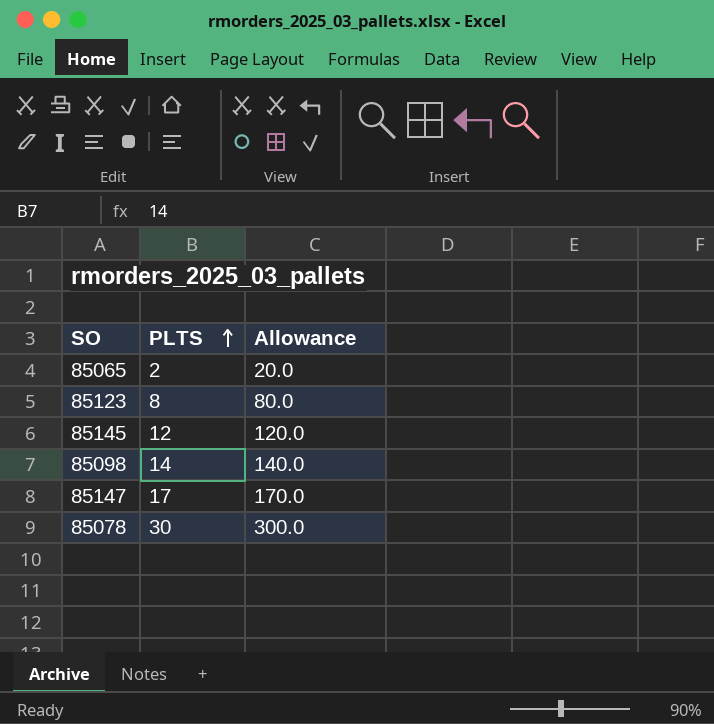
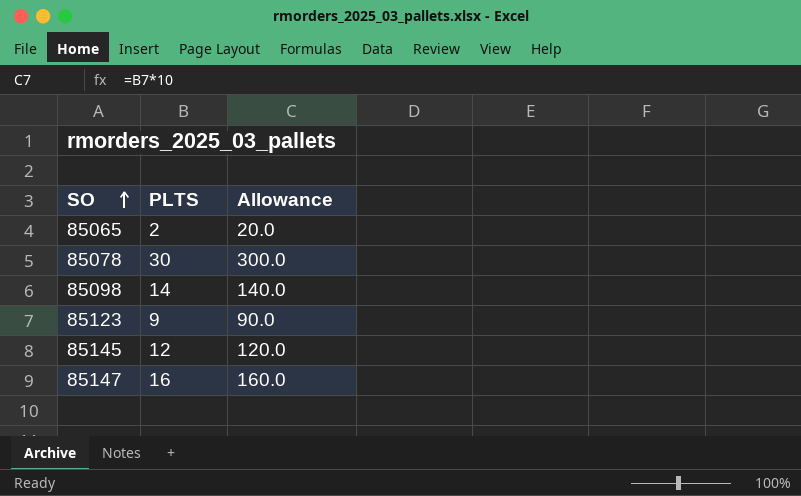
row order: PLTS ascending -> SO ascending
85123 | PLTS: 8 -> 9
85123 | Allowance: 80.0 -> 90.0
85147 | PLTS: 17 -> 16
85147 | Allowance: 170.0 -> 160.0

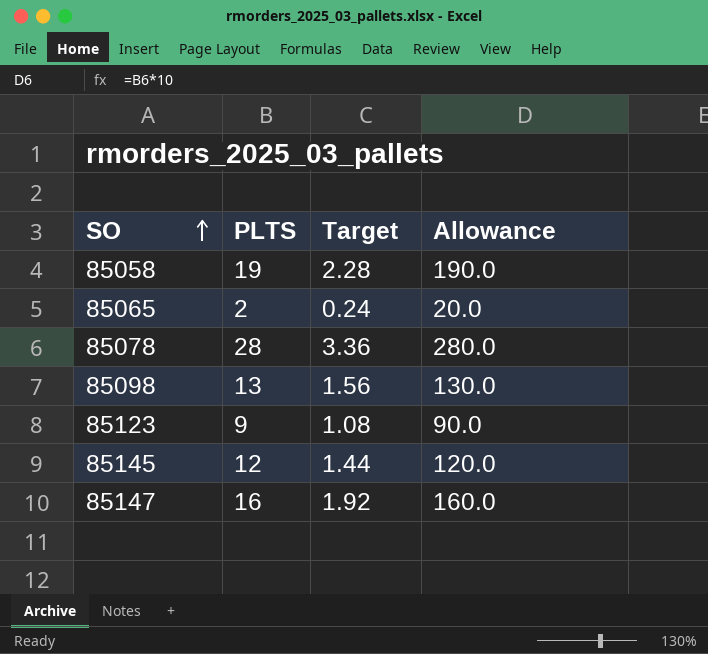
column Target | formula: none -> [PLTS] * 0.12
row 85058: none -> 19 | 2.28 | 190.0
85078 | PLTS: 30 -> 28
85078 | Allowance: 300.0 -> 280.0
85098 | PLTS: 14 -> 13
85098 | Allowance: 140.0 -> 130.0

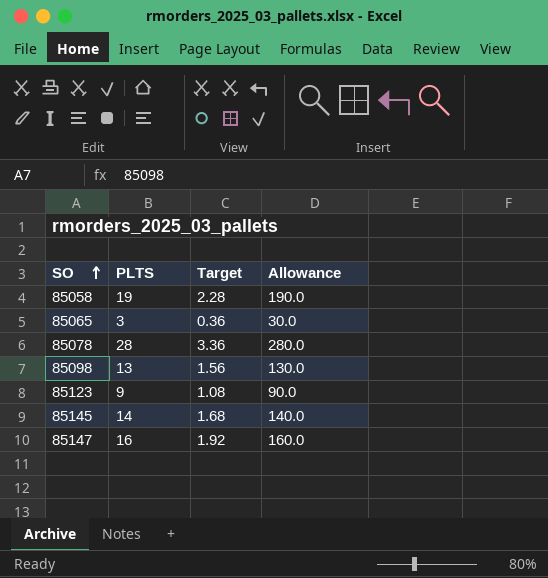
85065 | PLTS: 2 -> 3
85065 | Target: 0.24 -> 0.36
85065 | Allowance: 20.0 -> 30.0
85145 | PLTS: 12 -> 14
85145 | Target: 1.44 -> 1.68
85145 | Allowance: 120.0 -> 140.0

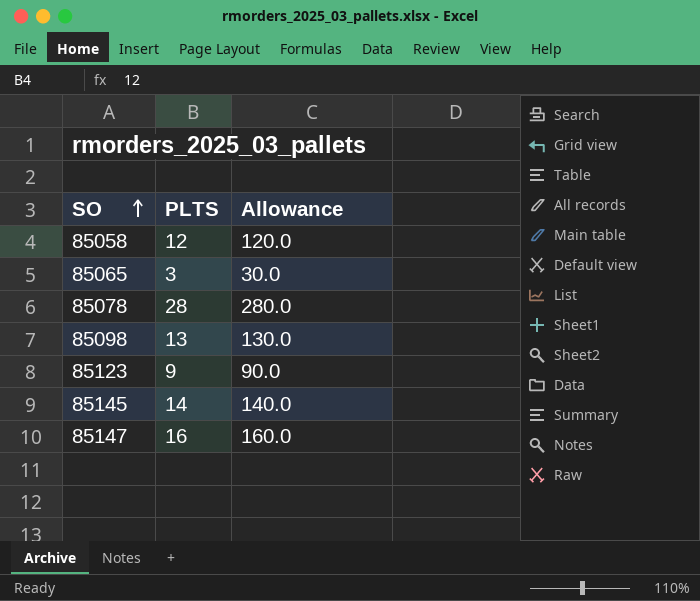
column Target | formula: [PLTS] * 0.12 -> none
85058 | PLTS: 19 -> 12
85058 | Allowance: 190.0 -> 120.0

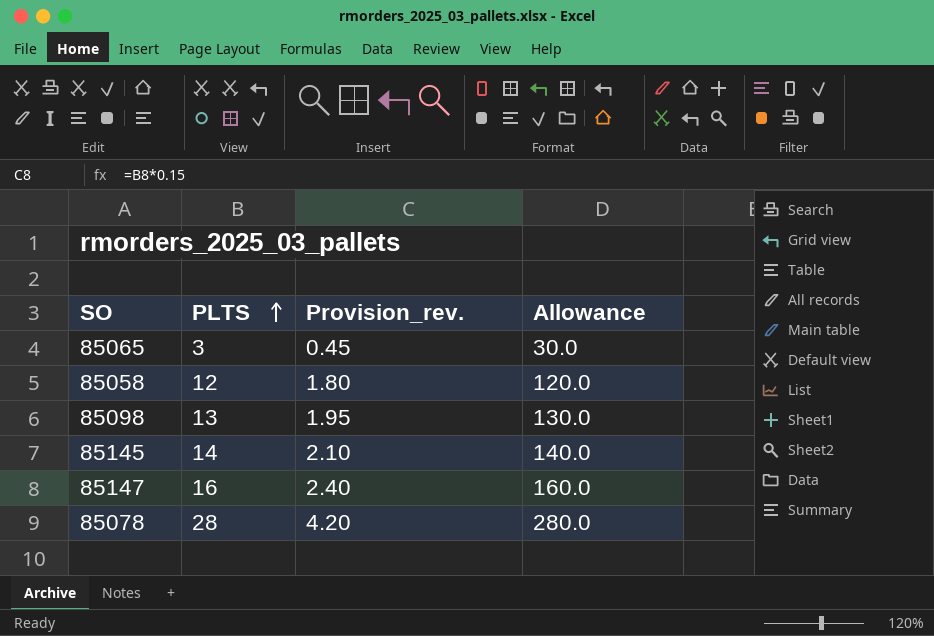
row order: SO ascending -> PLTS ascending
column Provision_rev. | formula: none -> [PLTS] * 0.15
row 85123: 9 | 90.0 -> none

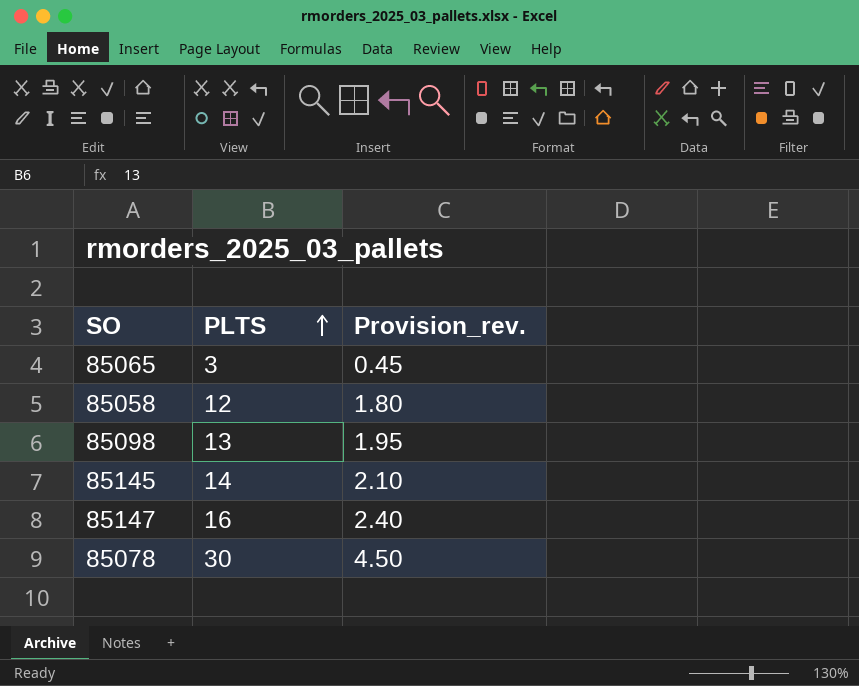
column Allowance | formula: [PLTS] * 10 -> none
85078 | PLTS: 28 -> 30
85078 | Provision_rev.: 4.20 -> 4.50

